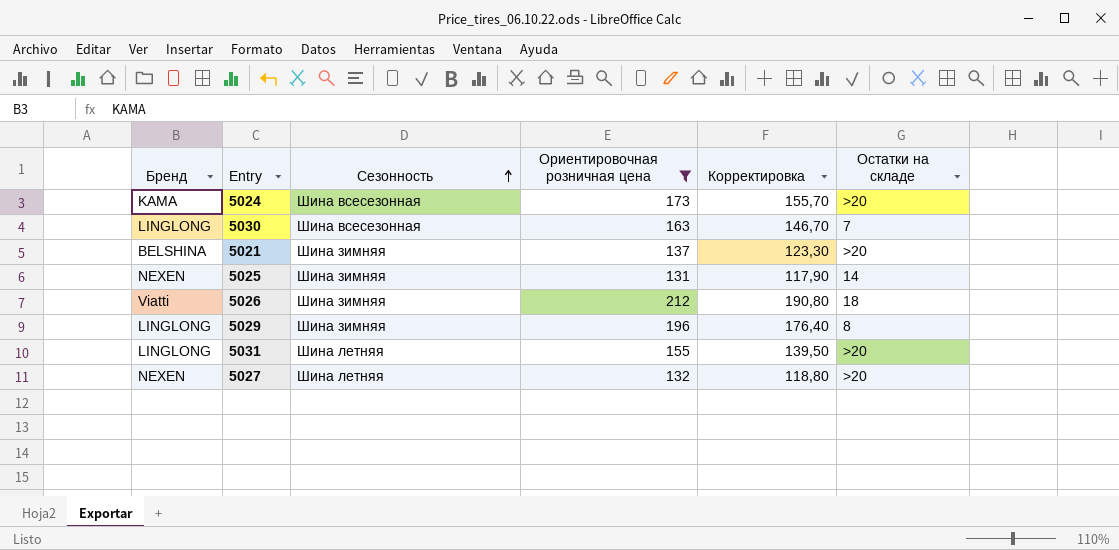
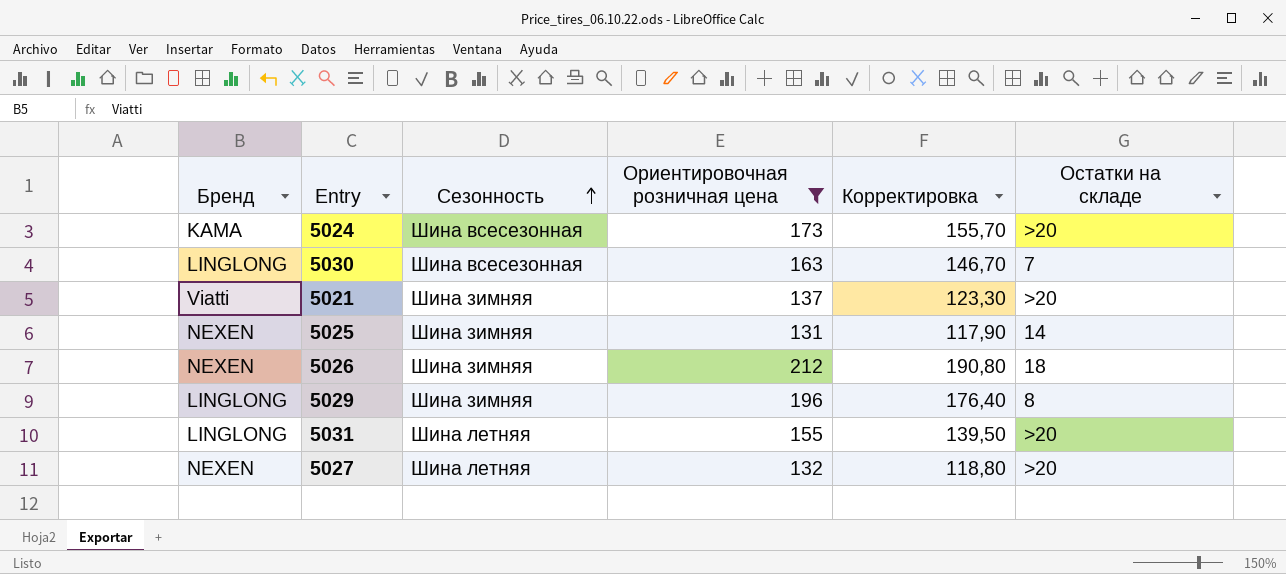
5021 | Бренд: BELSHINA -> Viatti
5026 | Бренд: Viatti -> NEXEN

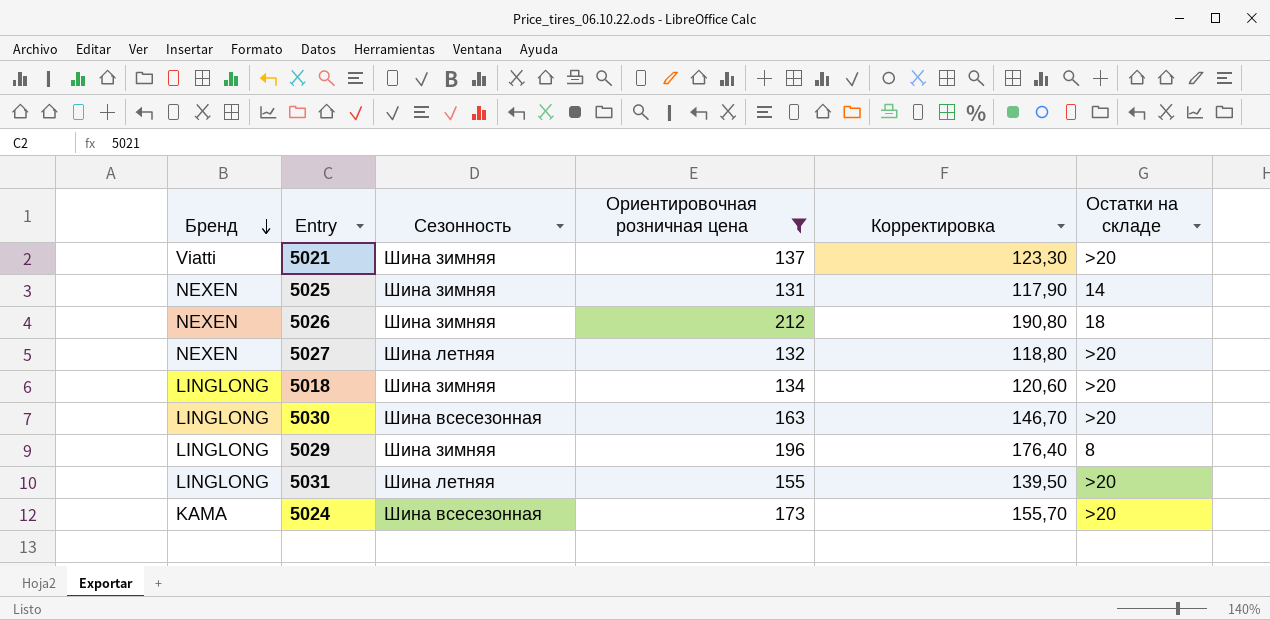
row order: Сезонность ascending -> Бренд descending
row 5018: none -> LINGLONG | Шина зимняя | 134 | 120,60 | >20
5030 | Остатки на складе: 7 -> >20

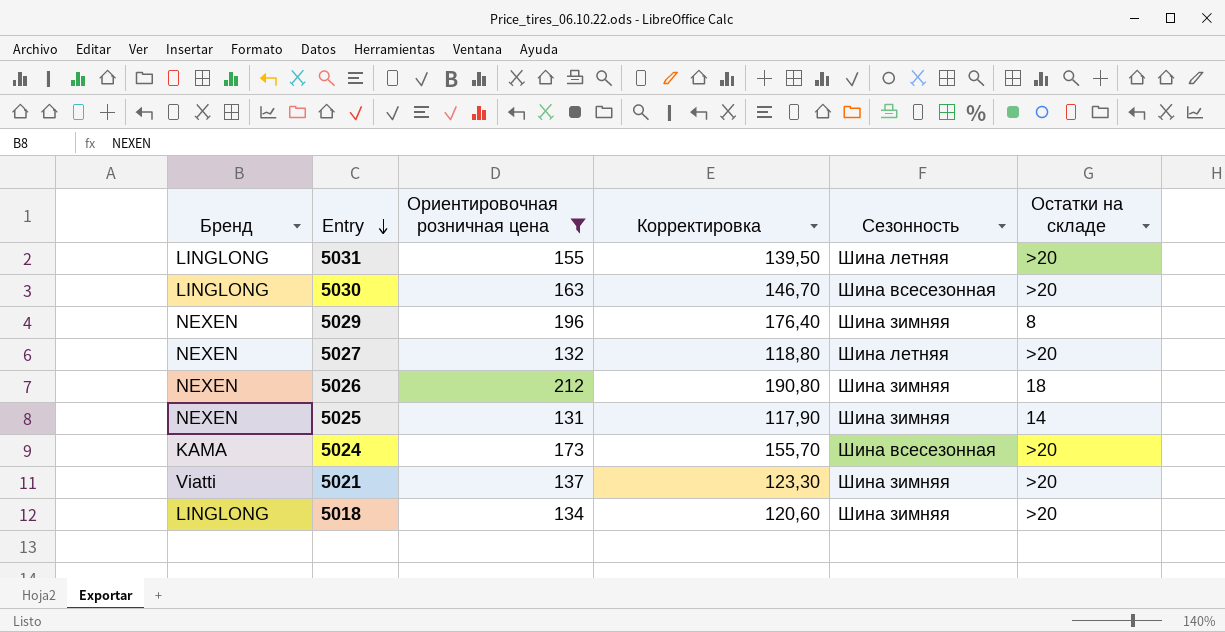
row order: Бренд descending -> Entry descending
column Сезонность | position: 3 -> 5
5029 | Бренд: LINGLONG -> NEXEN

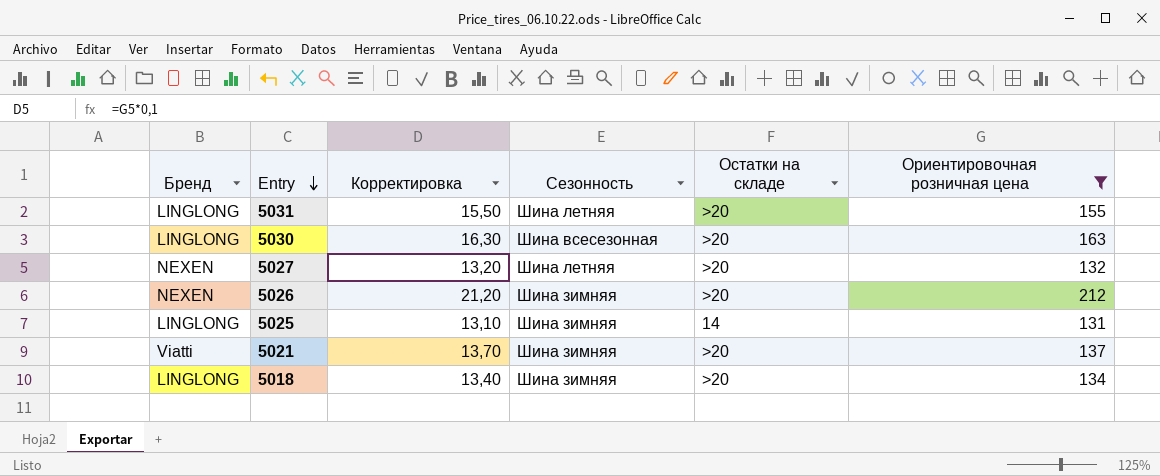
column Корректировка | formula: [Ориентировочная розничная цена] * 0,9 -> [Ориентировочная розничная цена] * 0,1
column Ориентировочная розничная цена | position: 3 -> 6
row 5029: NEXEN | 196 | 176,40 | Шина зимняя | 8 -> none
row 5024: KAMA | 173 | 155,70 | Шина всесезонная | >20 -> none
5026 | Остатки на складе: 18 -> >20
5025 | Бренд: NEXEN -> LINGLONG

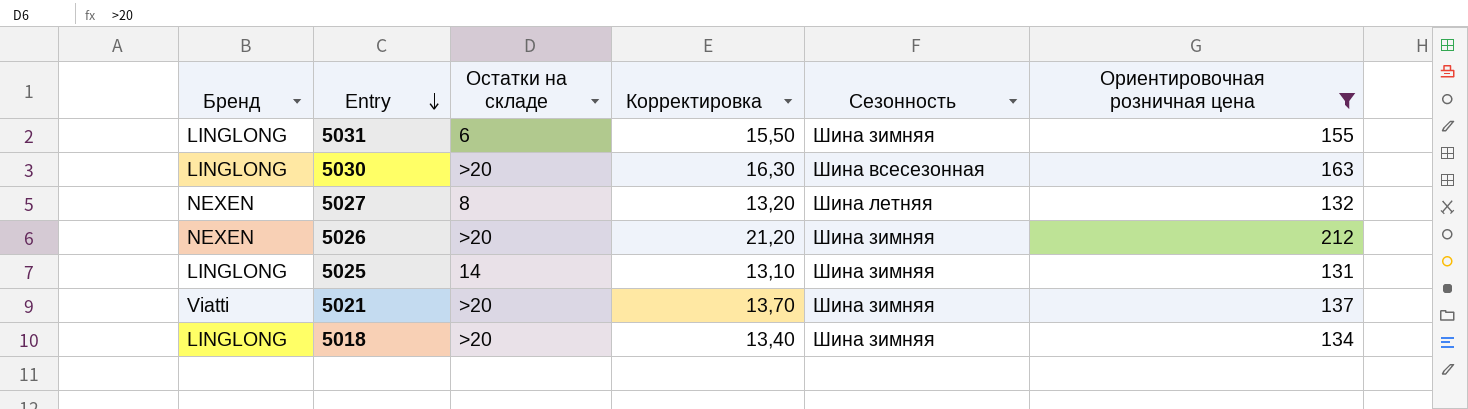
column Остатки на складе | position: 5 -> 3
5031 | Остатки на складе: >20 -> 6
5031 | Сезонность: Шина летняя -> Шина зимняя
5027 | Остатки на складе: >20 -> 8

